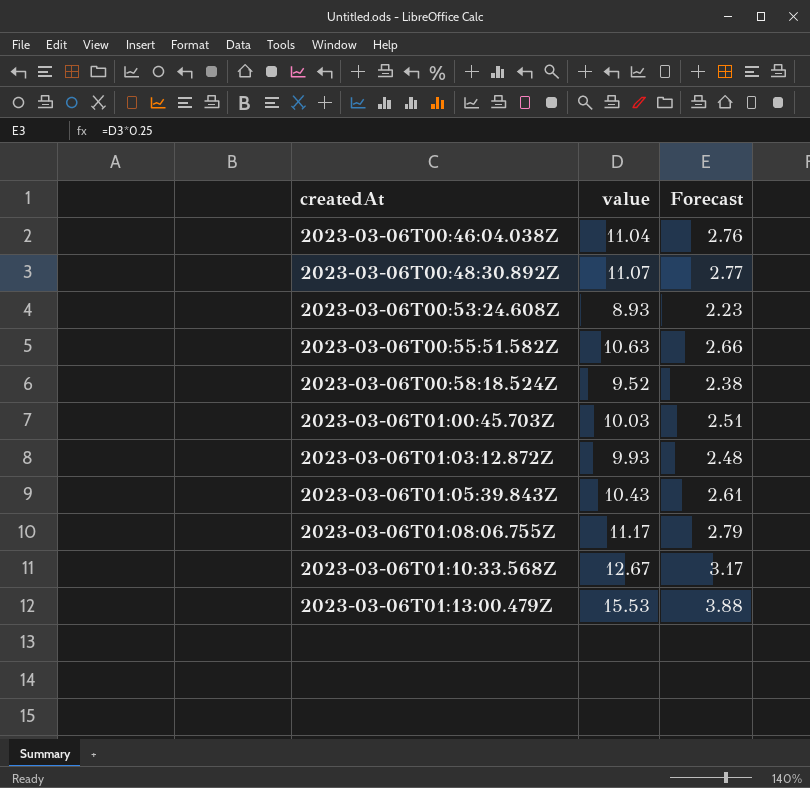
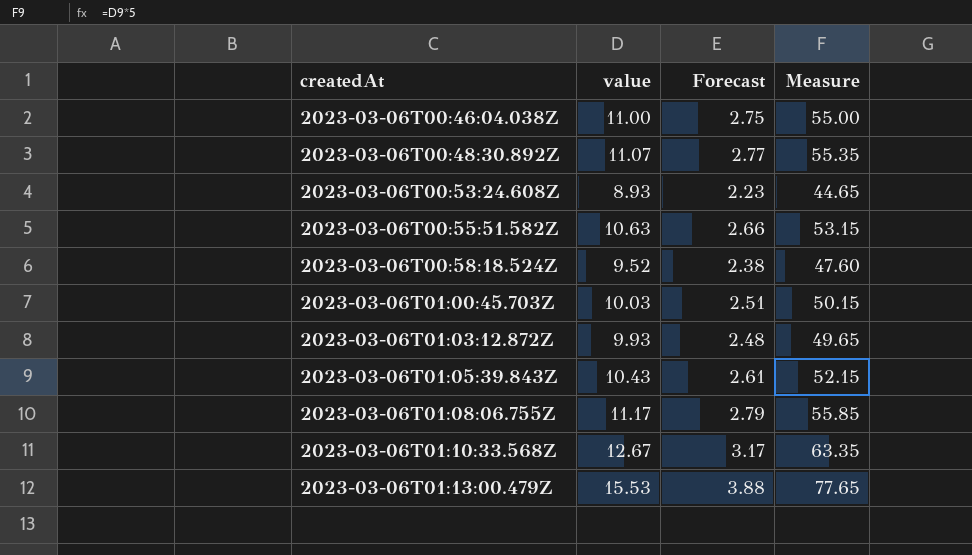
column Measure | formula: none -> [value] * 5
2023-03-06T00:46:04.038Z | value: 11.04 -> 11.00
2023-03-06T00:46:04.038Z | Forecast: 2.76 -> 2.75

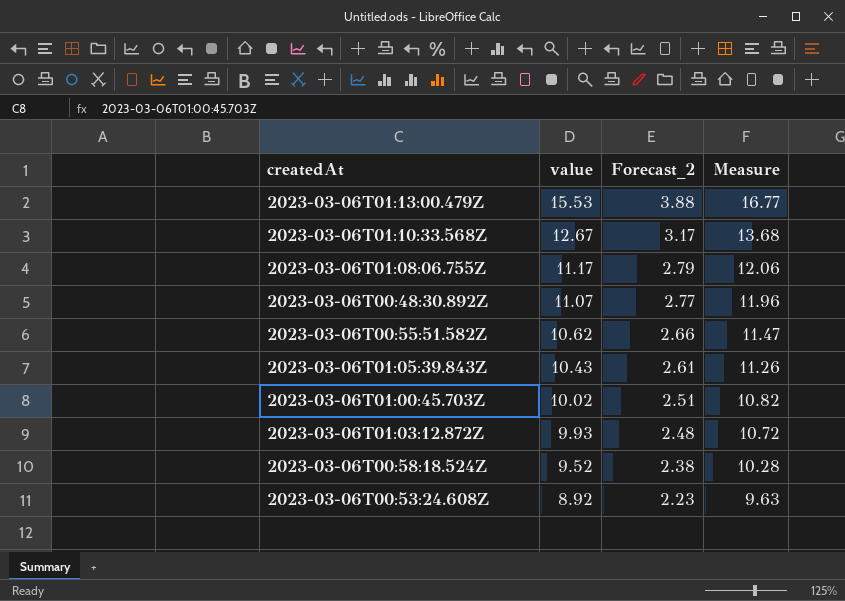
row order: createdAt ascending -> value descending
column name: Forecast -> Forecast_2
column Measure | formula: [value] * 5 -> [value] * 1.08
row 2023-03-06T00:46:04.038Z: 11.00 | 2.75 | 55.00 -> none
2023-03-06T00:55:51.582Z | value: 10.63 -> 10.62
2023-03-06T01:00:45.703Z | value: 10.03 -> 10.02
2023-03-06T00:53:24.608Z | value: 8.93 -> 8.92

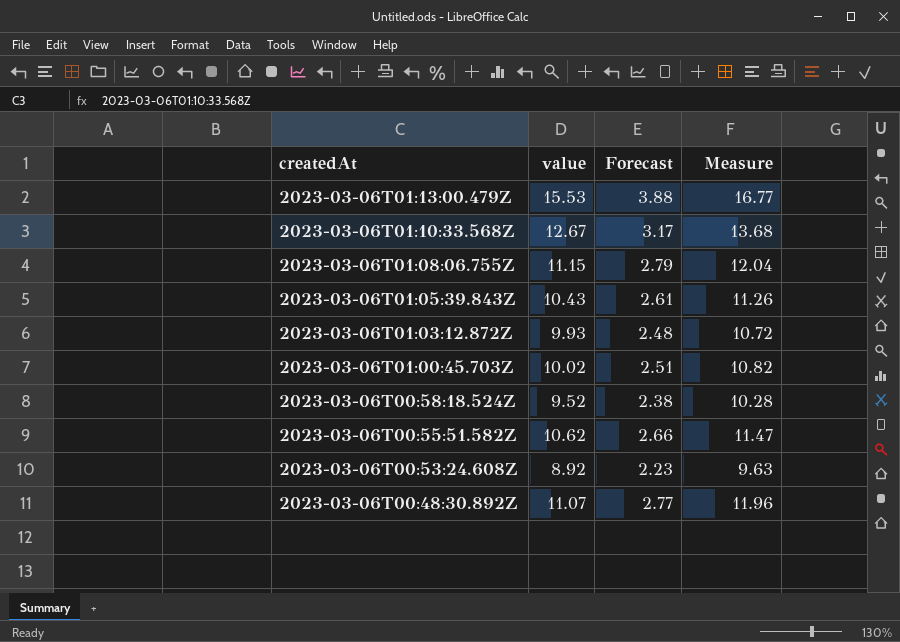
row order: value descending -> createdAt descending
column name: Forecast_2 -> Forecast
2023-03-06T01:08:06.755Z | value: 11.17 -> 11.15
2023-03-06T01:08:06.755Z | Measure: 12.06 -> 12.04

